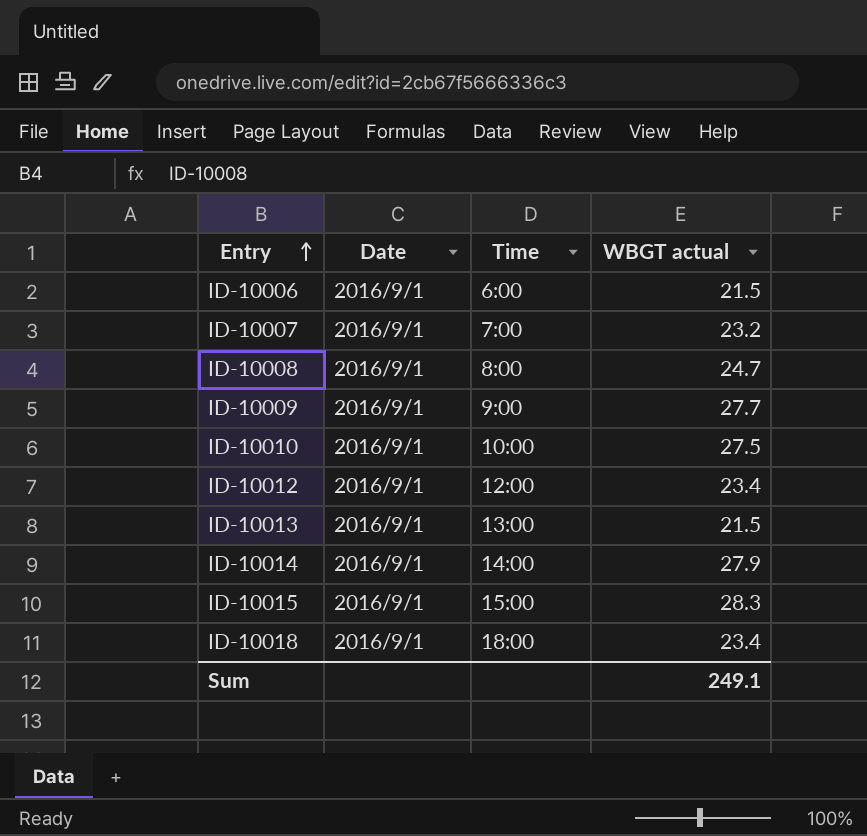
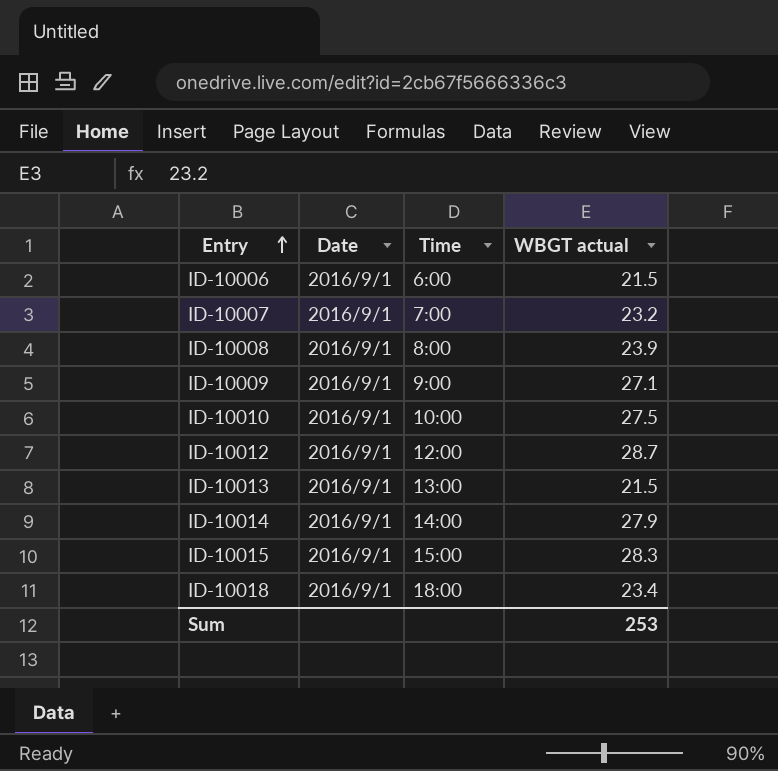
ID-10008 | WBGT actual: 24.7 -> 23.9
ID-10009 | WBGT actual: 27.7 -> 27.1
ID-10012 | WBGT actual: 23.4 -> 28.7
Sum | WBGT actual: 249.1 -> 253

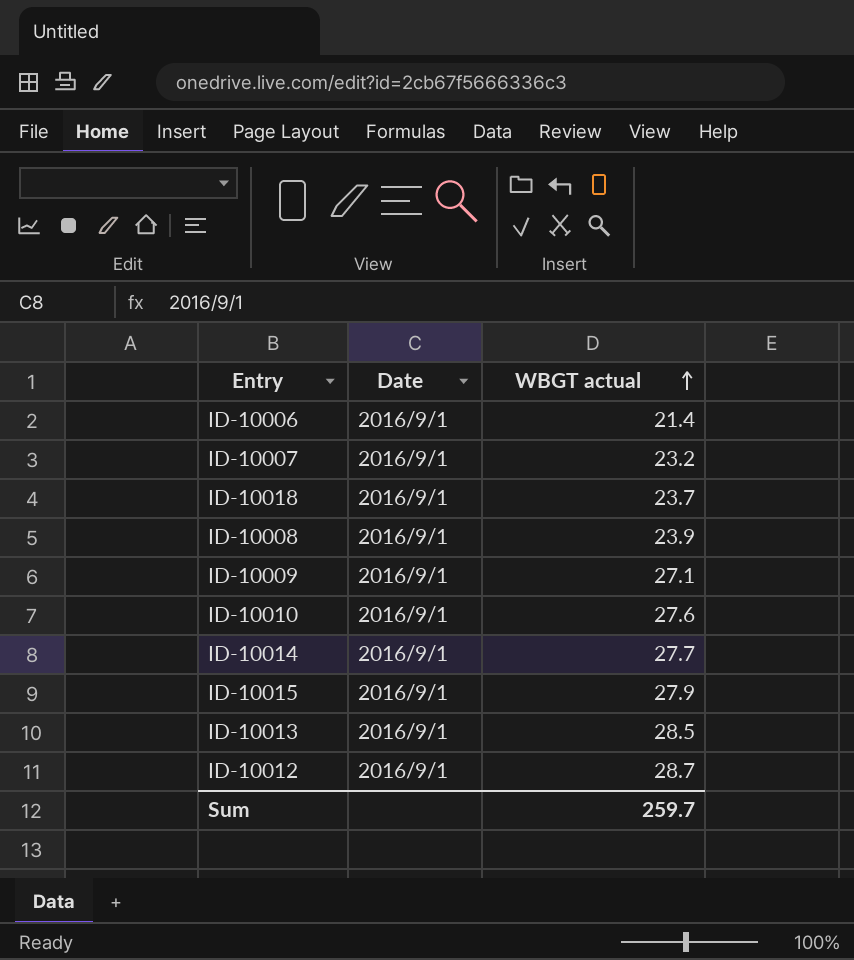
row order: Entry ascending -> WBGT actual ascending
column Time | position: 3 -> none
ID-10006 | WBGT actual: 21.5 -> 21.4
ID-10018 | WBGT actual: 23.4 -> 23.7
ID-10010 | WBGT actual: 27.5 -> 27.6
ID-10014 | WBGT actual: 27.9 -> 27.7
ID-10015 | WBGT actual: 28.3 -> 27.9
ID-10013 | WBGT actual: 21.5 -> 28.5
Sum | WBGT actual: 253 -> 259.7

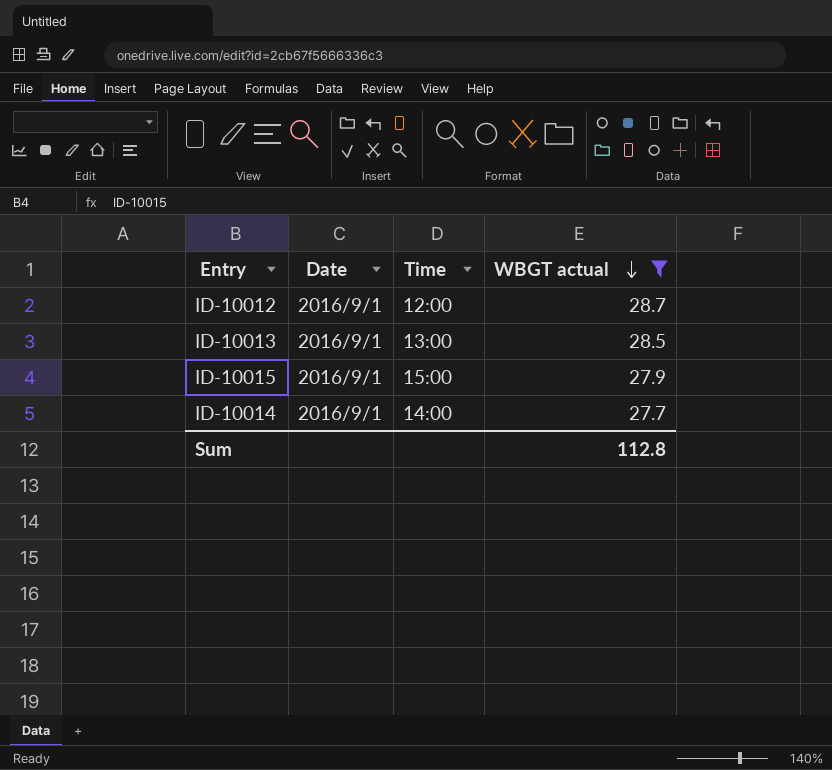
filter: none -> WBGT actual >= 27.7
row order: WBGT actual ascending -> WBGT actual descending
column Time | position: none -> 3
Sum | WBGT actual: 259.7 -> 112.8

